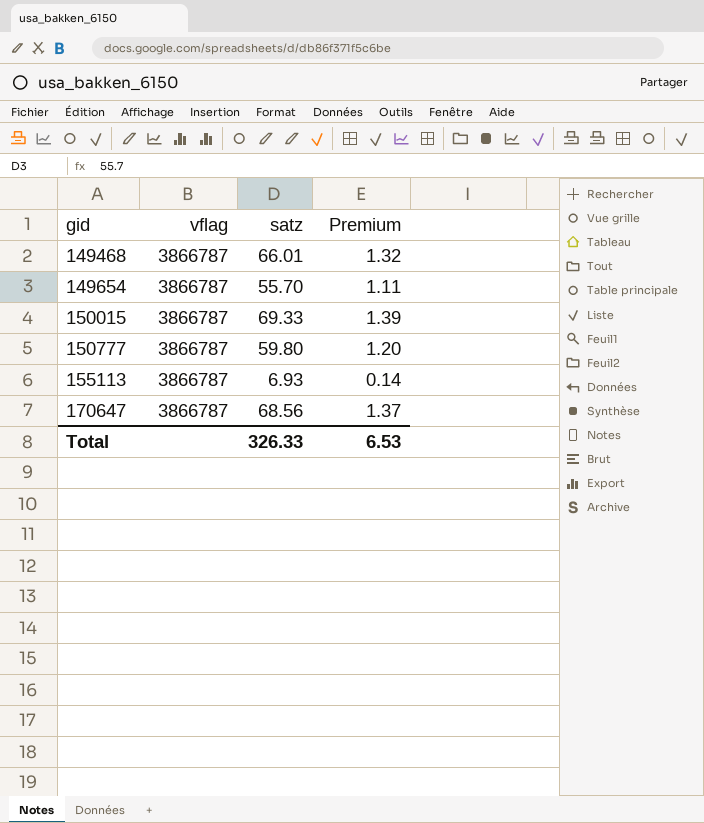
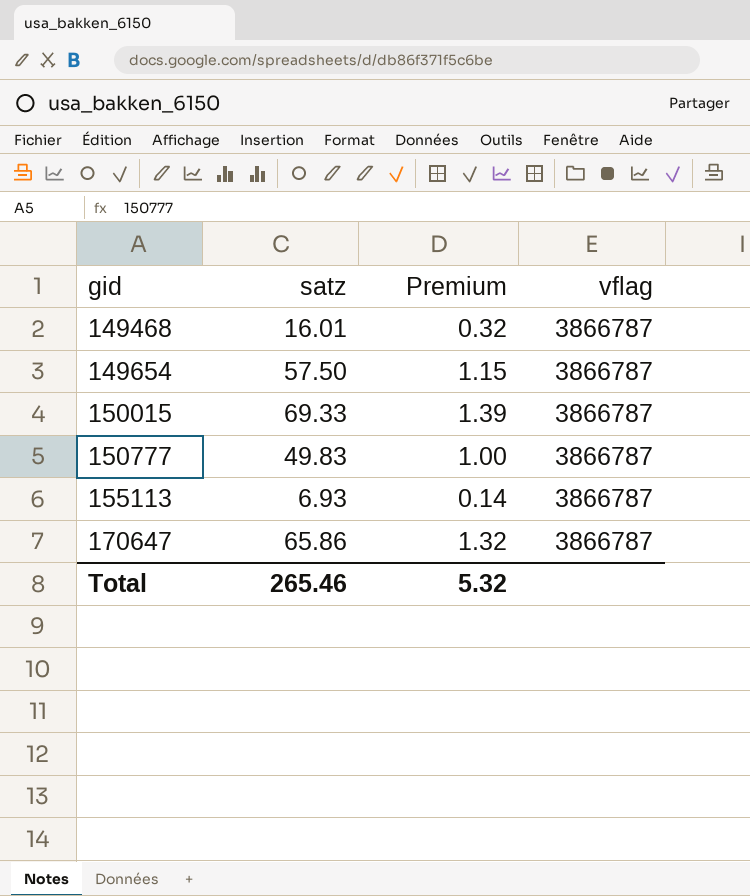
column vflag | position: 2 -> 4
149468 | satz: 66.01 -> 16.01
149468 | Premium: 1.32 -> 0.32
149654 | satz: 55.70 -> 57.50
149654 | Premium: 1.11 -> 1.15
150777 | satz: 59.80 -> 49.83
150777 | Premium: 1.20 -> 1.00
170647 | satz: 68.56 -> 65.86
170647 | Premium: 1.37 -> 1.32
Total | satz: 326.33 -> 265.46
Total | Premium: 6.53 -> 5.32

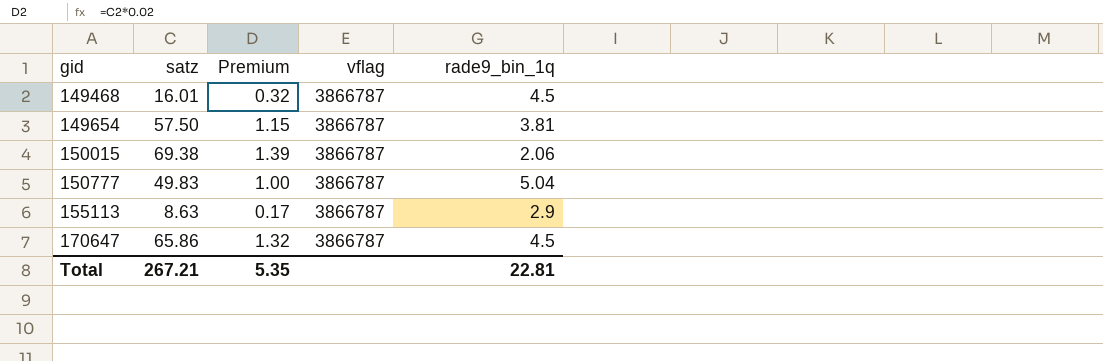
column rade9_bin_1q | position: none -> 5
150015 | satz: 69.33 -> 69.38
155113 | satz: 6.93 -> 8.63
155113 | Premium: 0.14 -> 0.17
Total | satz: 265.46 -> 267.21
Total | Premium: 5.32 -> 5.35

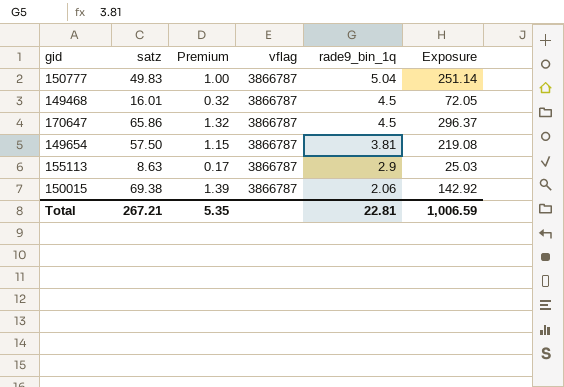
row order: gid ascending -> rade9_bin_1q descending
column Exposure | formula: none -> [satz] * [rade9_bin_1q]

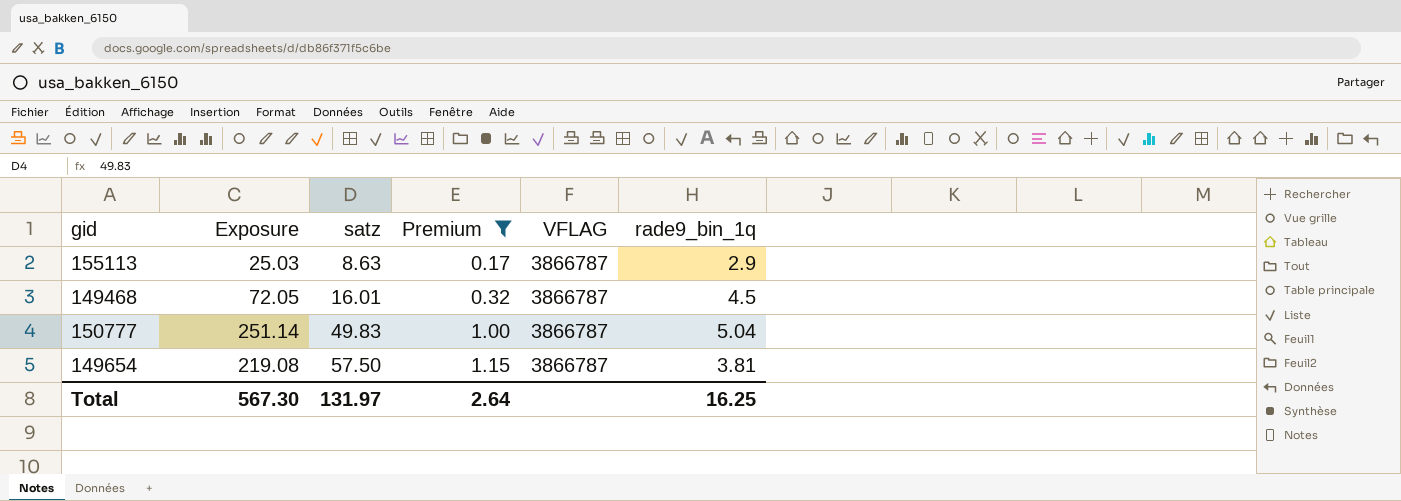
filter: none -> Premium <= 1.15
row order: rade9_bin_1q descending -> satz ascending
column Exposure | position: 6 -> 2
column name: vflag -> VFLAG
Total | Exposure: 1,006.59 -> 567.30
Total | satz: 267.21 -> 131.97
Total | Premium: 5.35 -> 2.64
Total | rade9_bin_1q: 22.81 -> 16.25

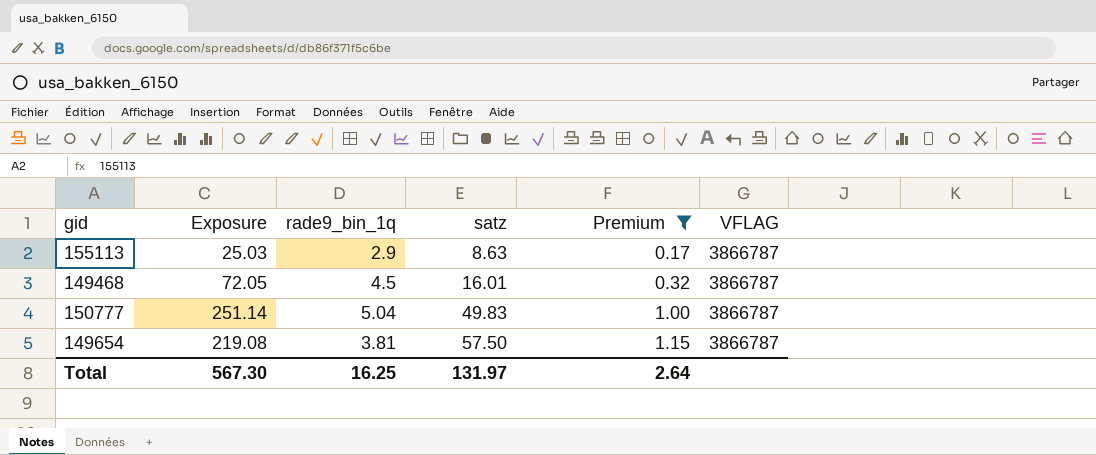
column rade9_bin_1q | position: 6 -> 3

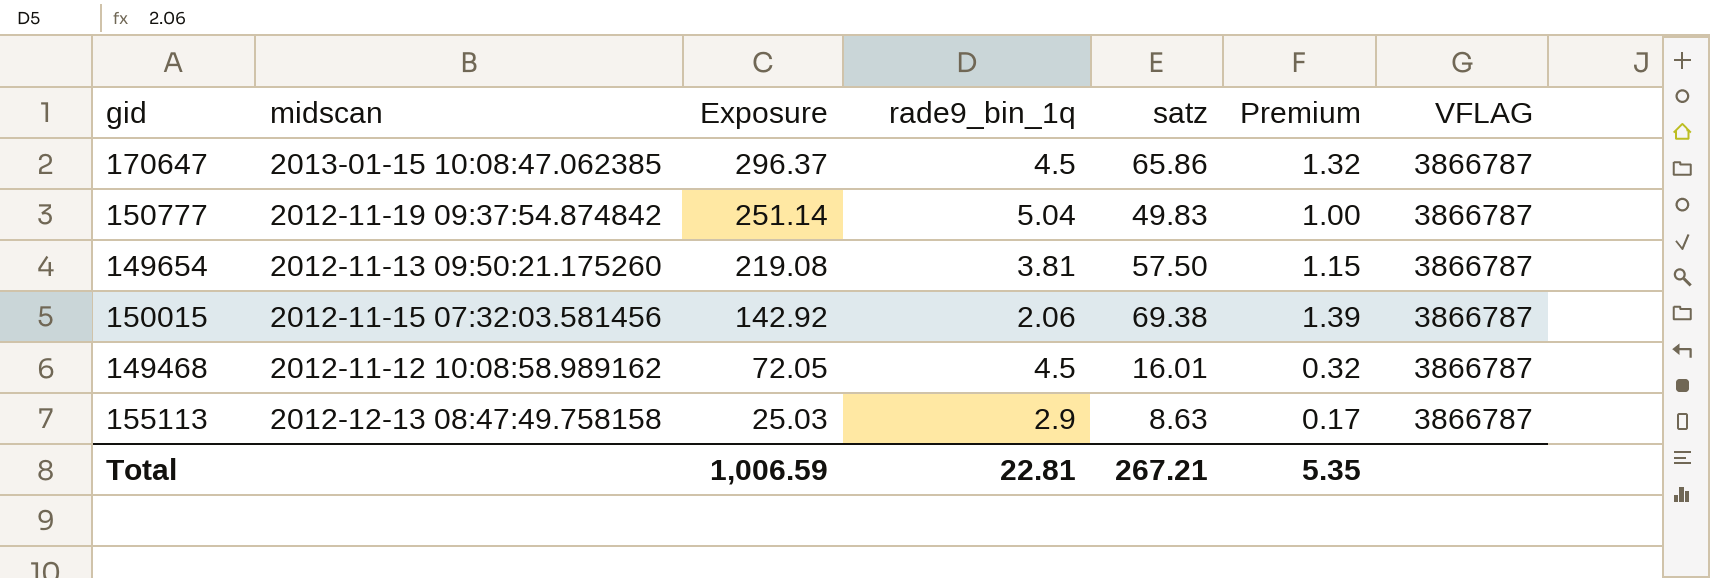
filter: Premium <= 1.15 -> none
row order: satz ascending -> Exposure descending
column midscan | position: none -> 2
Total | Exposure: 567.30 -> 1,006.59
Total | rade9_bin_1q: 16.25 -> 22.81
Total | satz: 131.97 -> 267.21
Total | Premium: 2.64 -> 5.35

